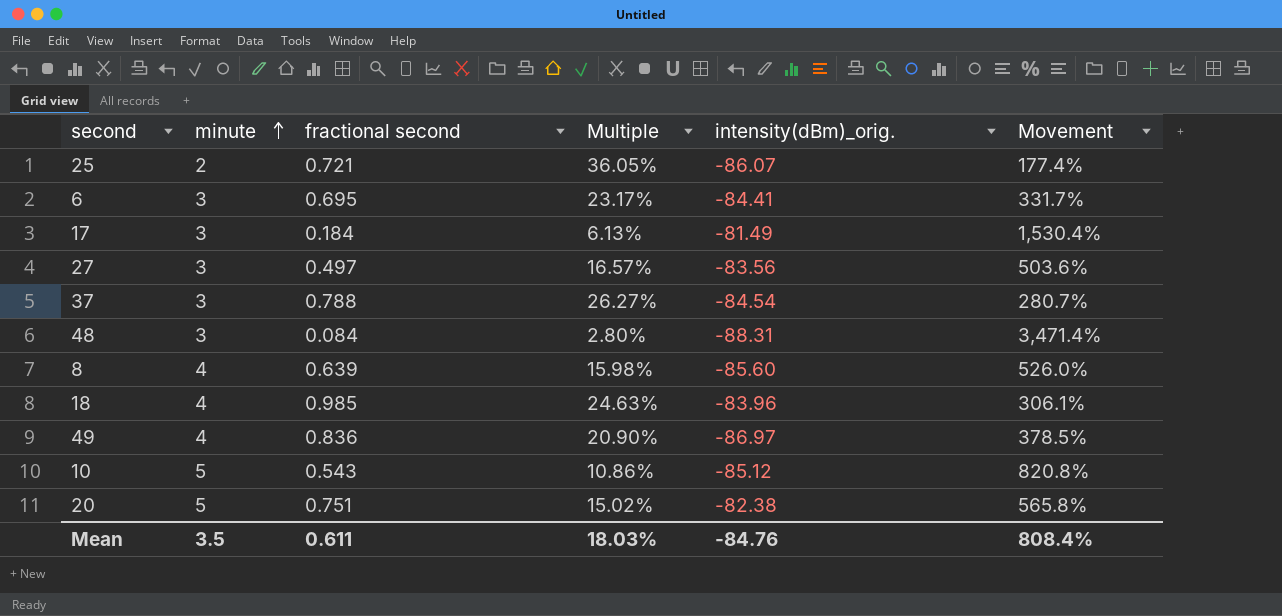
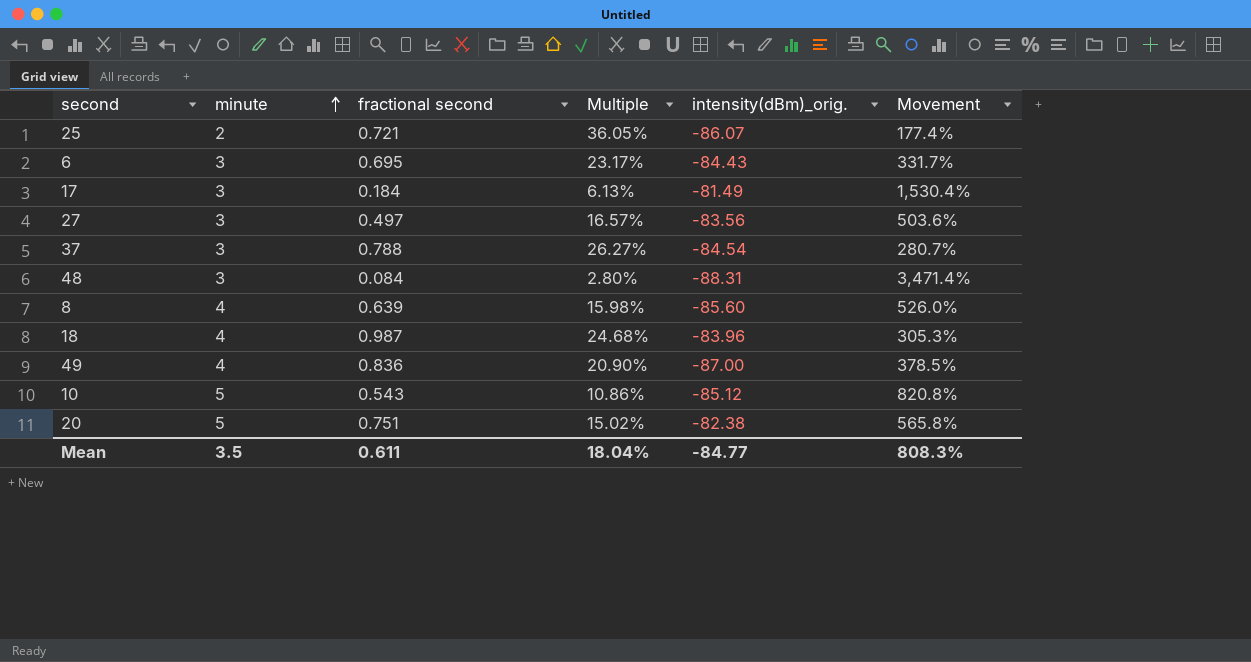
6 | intensity(dBm)_orig.: -84.41 -> -84.43
18 | fractional second: 0.985 -> 0.987
18 | Multiple: 24.63% -> 24.68%
18 | Movement: 306.1% -> 305.3%
49 | intensity(dBm)_orig.: -86.97 -> -87.00
Mean | Multiple: 18.03% -> 18.04%
Mean | intensity(dBm)_orig.: -84.76 -> -84.77
Mean | Movement: 808.4% -> 808.3%

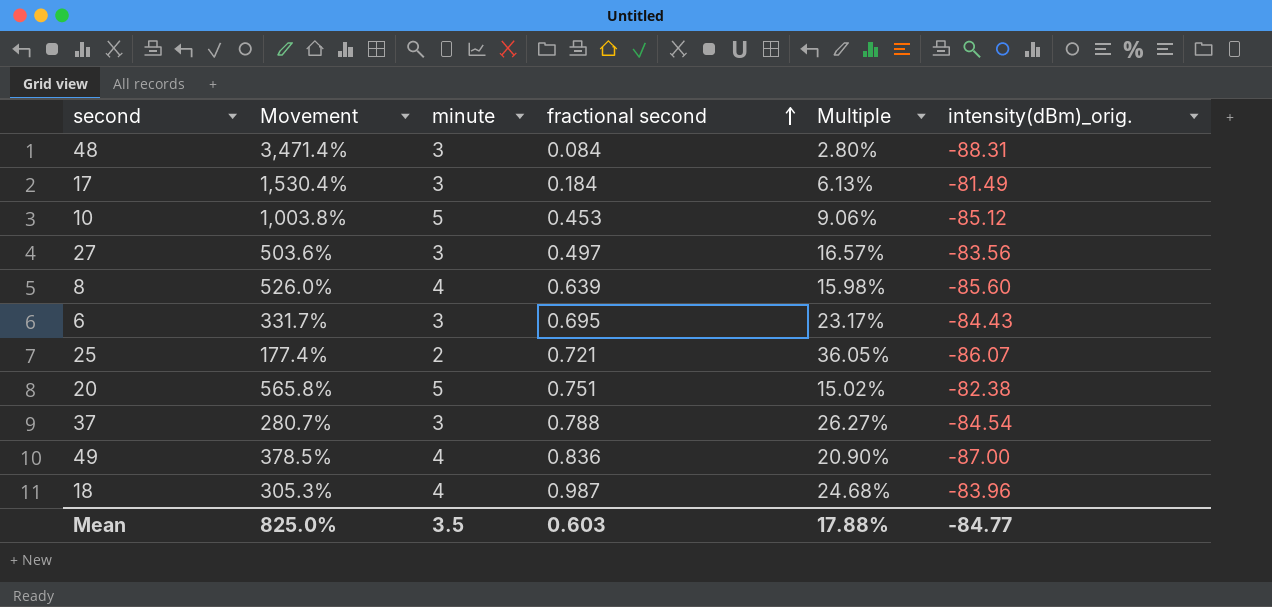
row order: minute ascending -> fractional second ascending
column Movement | position: 6 -> 2
10 | Movement: 820.8% -> 1,003.8%
10 | fractional second: 0.543 -> 0.453
10 | Multiple: 10.86% -> 9.06%
Mean | Movement: 808.3% -> 825.0%
Mean | fractional second: 0.611 -> 0.603
Mean | Multiple: 18.04% -> 17.88%

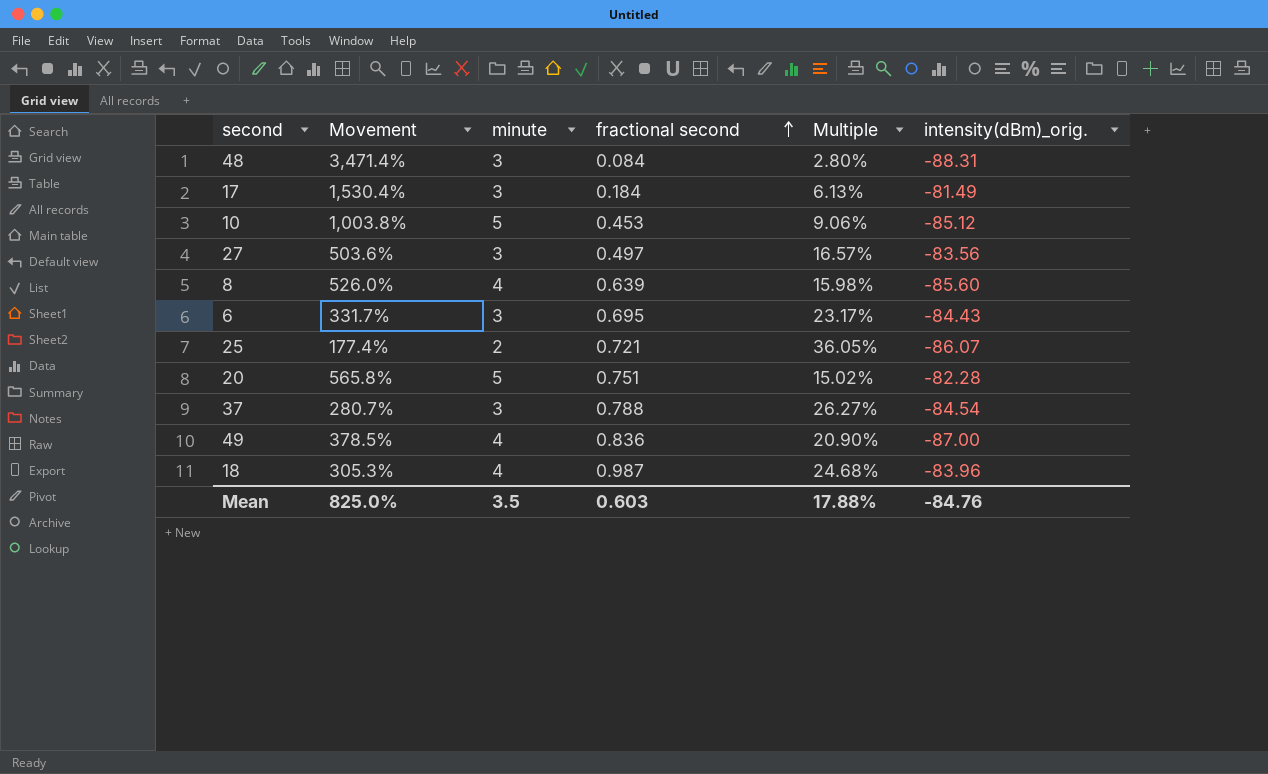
20 | intensity(dBm)_orig.: -82.38 -> -82.28
Mean | intensity(dBm)_orig.: -84.77 -> -84.76

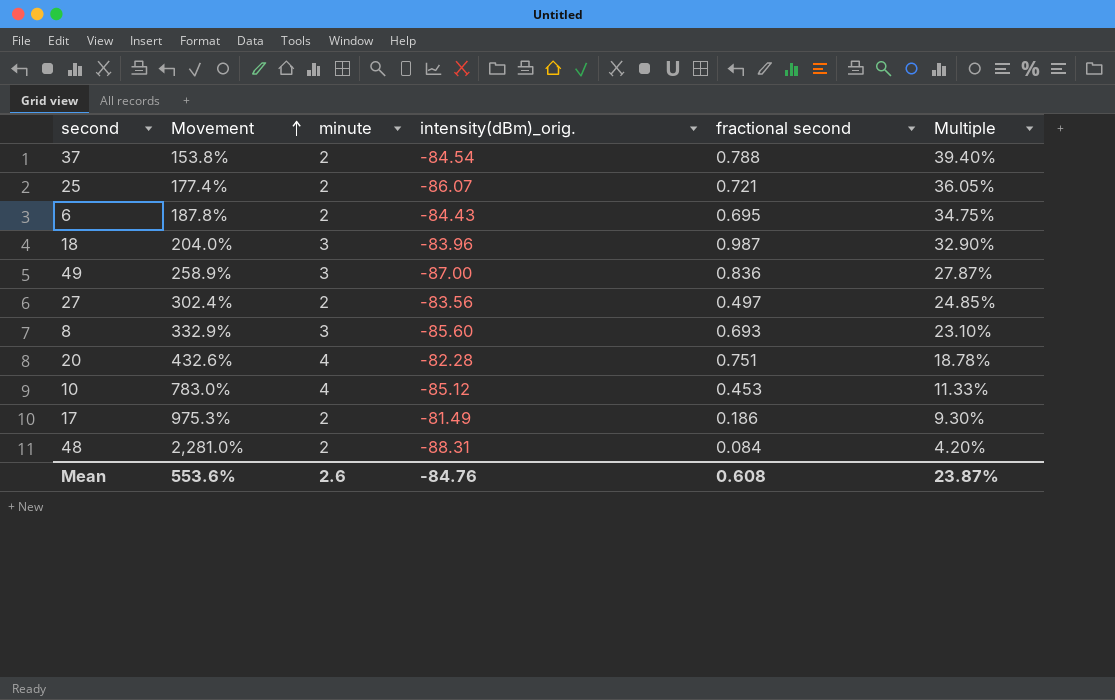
row order: fractional second ascending -> Movement ascending
column intensity(dBm)_orig. | position: 6 -> 4
37 | Movement: 280.7% -> 153.8%
37 | minute: 3 -> 2
37 | Multiple: 26.27% -> 39.40%
6 | Movement: 331.7% -> 187.8%
6 | minute: 3 -> 2
6 | Multiple: 23.17% -> 34.75%
18 | Movement: 305.3% -> 204.0%
18 | minute: 4 -> 3
18 | Multiple: 24.68% -> 32.90%
49 | Movement: 378.5% -> 258.9%
49 | minute: 4 -> 3
49 | Multiple: 20.90% -> 27.87%
27 | Movement: 503.6% -> 302.4%
27 | minute: 3 -> 2
27 | Multiple: 16.57% -> 24.85%
8 | Movement: 526.0% -> 332.9%
8 | minute: 4 -> 3
8 | fractional second: 0.639 -> 0.693
8 | Multiple: 15.98% -> 23.10%
20 | Movement: 565.8% -> 432.6%
20 | minute: 5 -> 4
20 | Multiple: 15.02% -> 18.78%
10 | Movement: 1,003.8% -> 783.0%
10 | minute: 5 -> 4
10 | Multiple: 9.06% -> 11.33%
17 | Movement: 1,530.4% -> 975.3%
17 | minute: 3 -> 2
17 | fractional second: 0.184 -> 0.186
17 | Multiple: 6.13% -> 9.30%
48 | Movement: 3,471.4% -> 2,281.0%
48 | minute: 3 -> 2
48 | Multiple: 2.80% -> 4.20%
Mean | Movement: 825.0% -> 553.6%
Mean | minute: 3.5 -> 2.6
Mean | fractional second: 0.603 -> 0.608
Mean | Multiple: 17.88% -> 23.87%

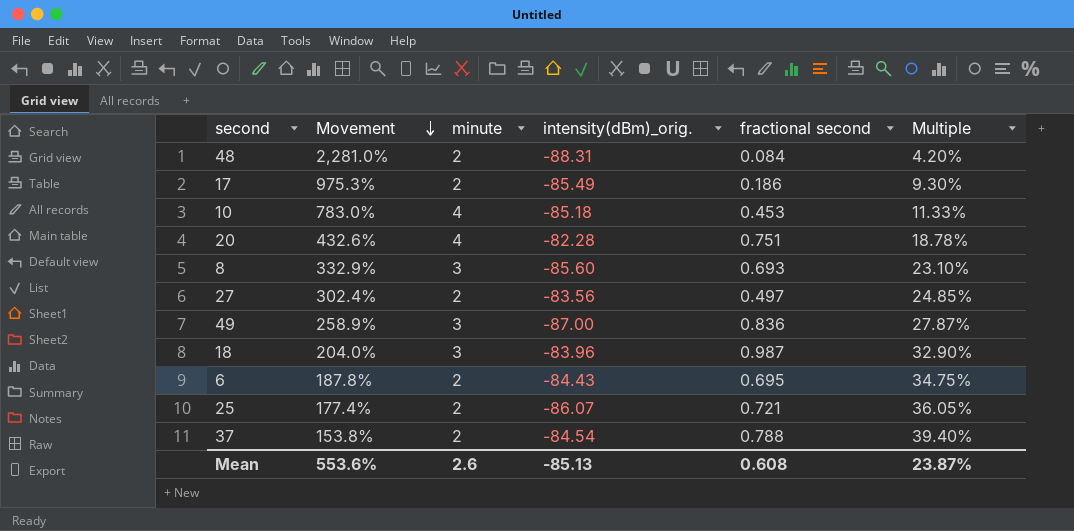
row order: Movement ascending -> Movement descending
17 | intensity(dBm)_orig.: -81.49 -> -85.49
10 | intensity(dBm)_orig.: -85.12 -> -85.18
Mean | intensity(dBm)_orig.: -84.76 -> -85.13

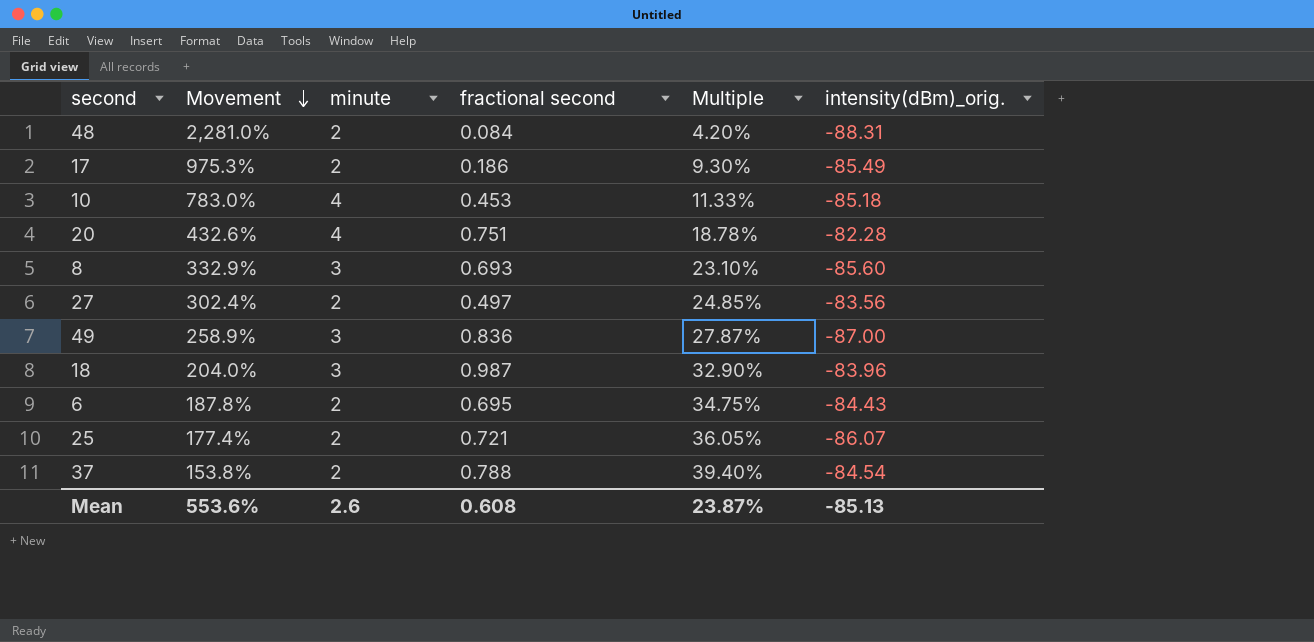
column intensity(dBm)_orig. | position: 4 -> 6

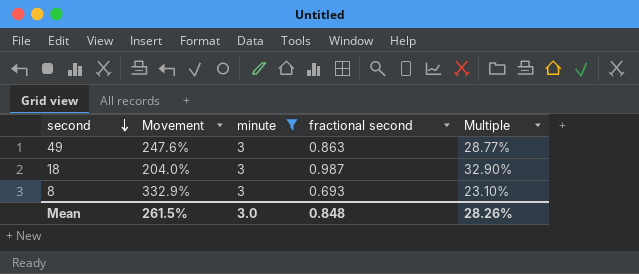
filter: none -> minute = 3
row order: Movement descending -> second descending
column intensity(dBm)_orig. | position: 6 -> none
49 | Movement: 258.9% -> 247.6%
49 | fractional second: 0.836 -> 0.863
49 | Multiple: 27.87% -> 28.77%
Mean | Movement: 553.6% -> 261.5%
Mean | minute: 2.6 -> 3.0
Mean | fractional second: 0.608 -> 0.848
Mean | Multiple: 23.87% -> 28.26%

